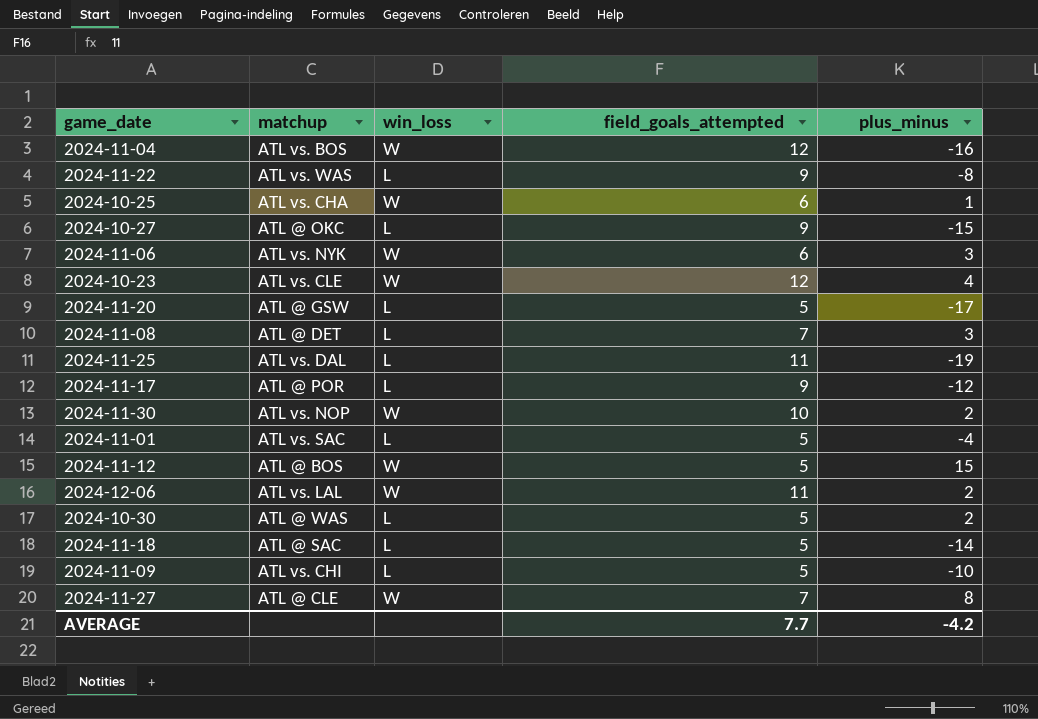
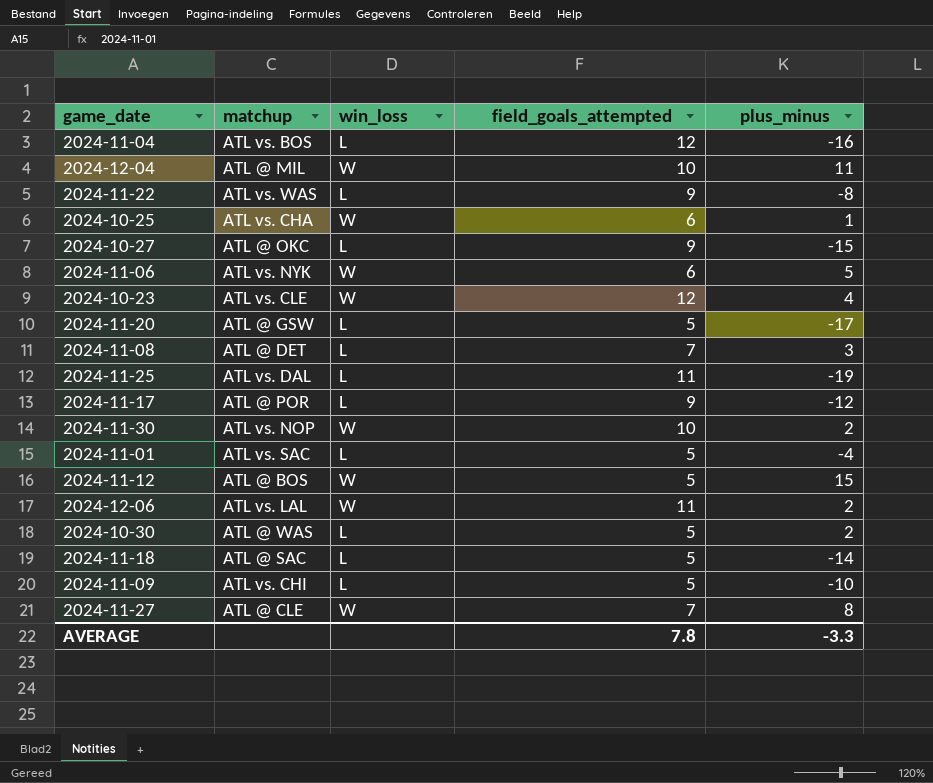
2024-11-04 | win_loss: W -> L
row 2024-12-04: none -> ATL @ MIL | W | 10 | 11
2024-11-06 | plus_minus: 3 -> 5
AVERAGE | field_goals_attempted: 7.7 -> 7.8
AVERAGE | plus_minus: -4.2 -> -3.3

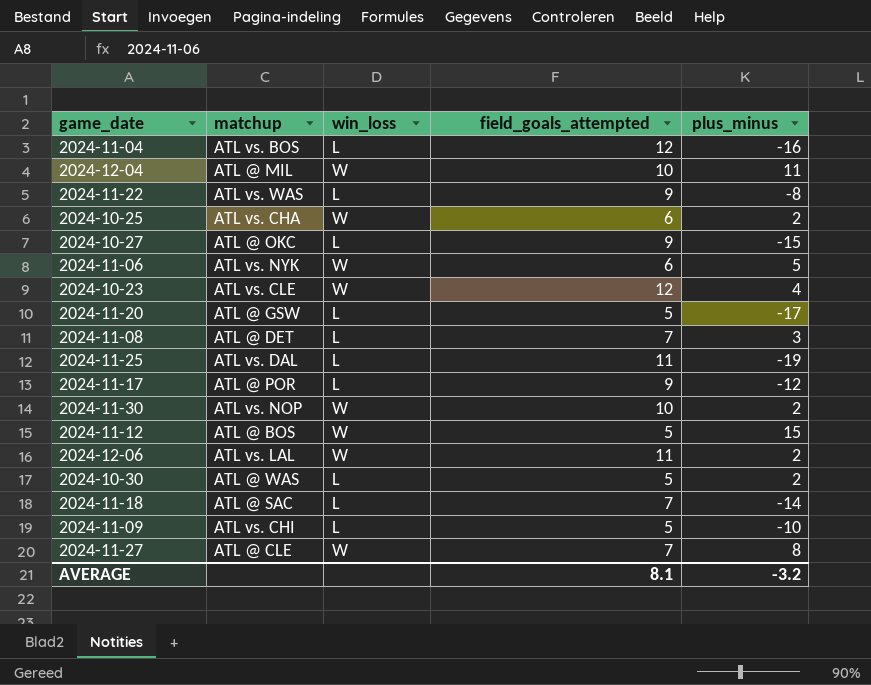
row 2024-11-01: ATL vs. SAC | L | 5 | -4 -> none
2024-10-25 | plus_minus: 1 -> 2
2024-11-18 | field_goals_attempted: 5 -> 7
AVERAGE | field_goals_attempted: 7.8 -> 8.1
AVERAGE | plus_minus: -3.3 -> -3.2

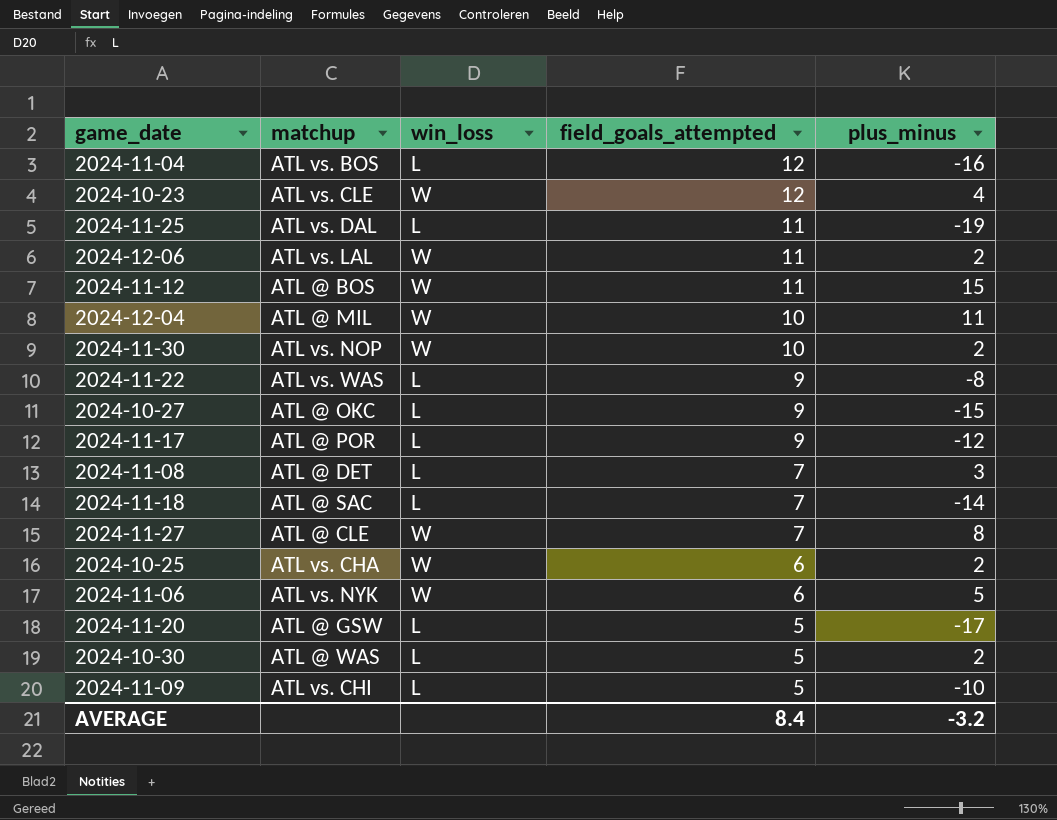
row order: none -> field_goals_attempted descending
2024-11-12 | field_goals_attempted: 5 -> 11
AVERAGE | field_goals_attempted: 8.1 -> 8.4

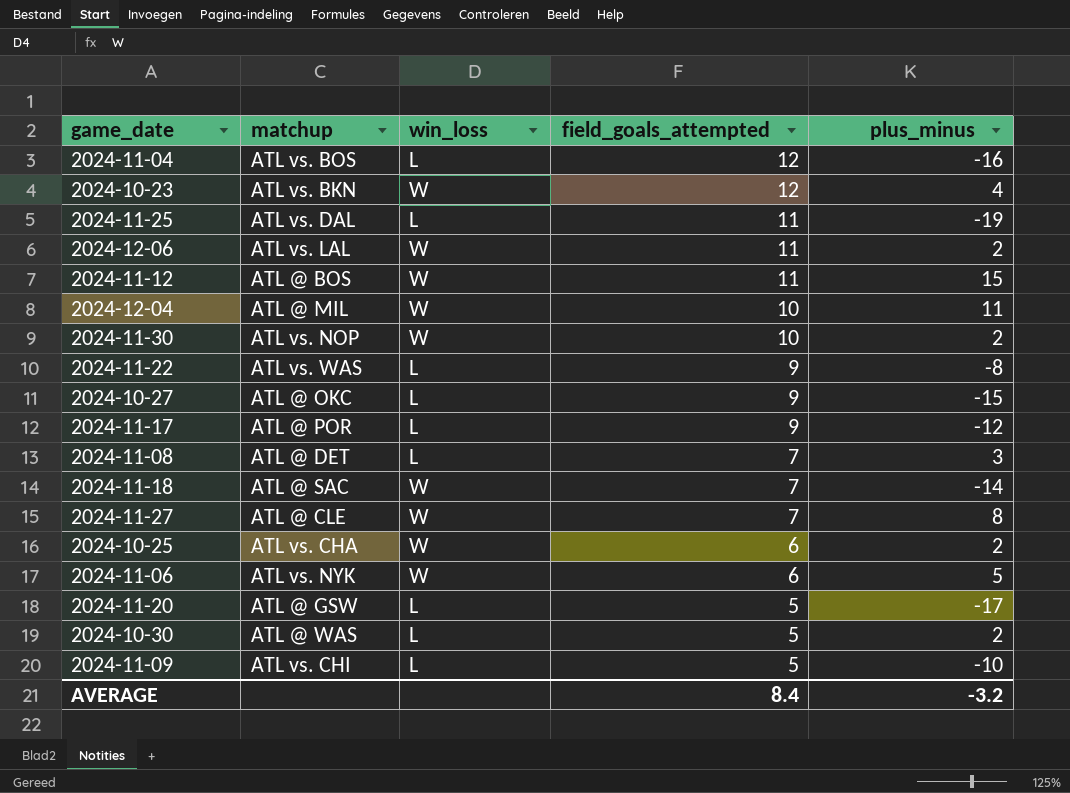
2024-10-23 | matchup: ATL vs. CLE -> ATL vs. BKN
2024-11-18 | win_loss: L -> W

